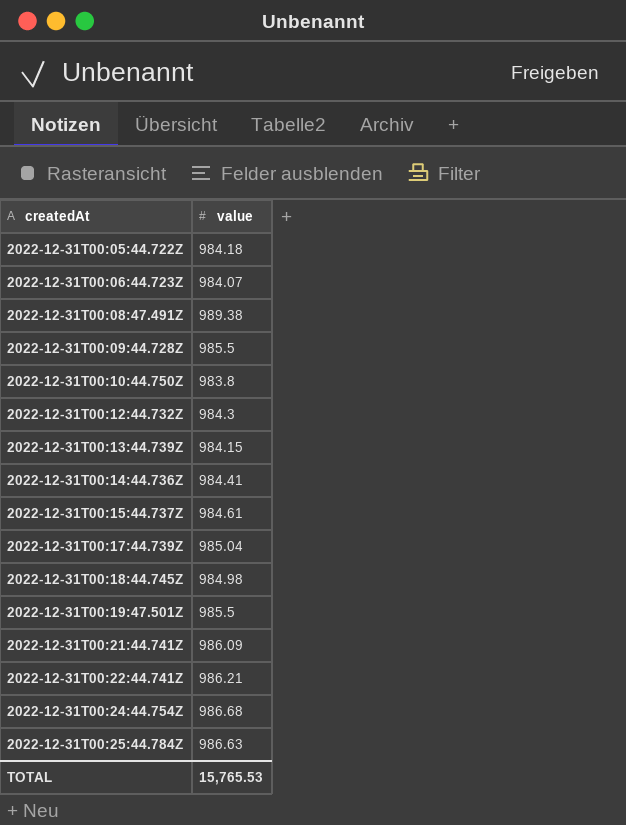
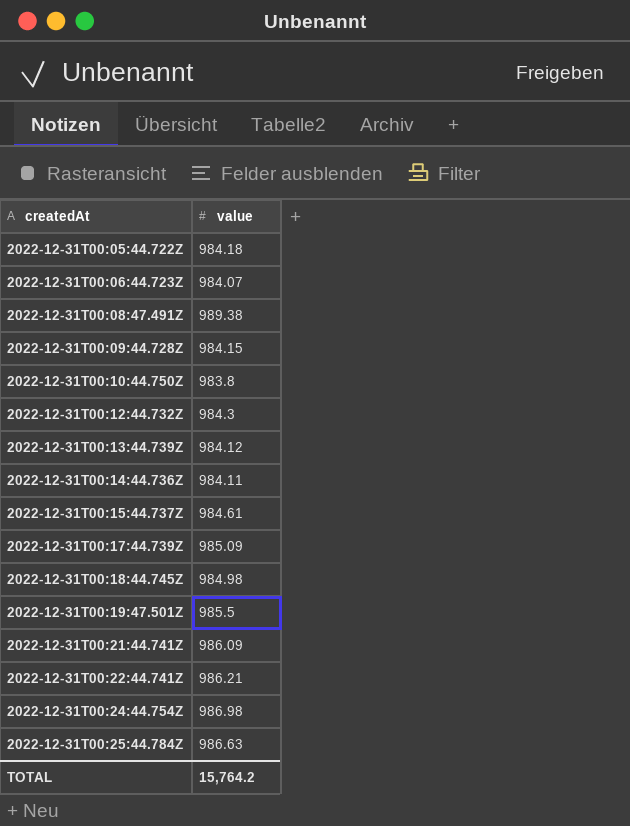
2022-12-31T00:09:44.728Z | value: 985.5 -> 984.15
2022-12-31T00:13:44.739Z | value: 984.15 -> 984.12
2022-12-31T00:14:44.736Z | value: 984.41 -> 984.11
2022-12-31T00:17:44.739Z | value: 985.04 -> 985.09
2022-12-31T00:24:44.754Z | value: 986.68 -> 986.98
TOTAL | value: 15,765.53 -> 15,764.2

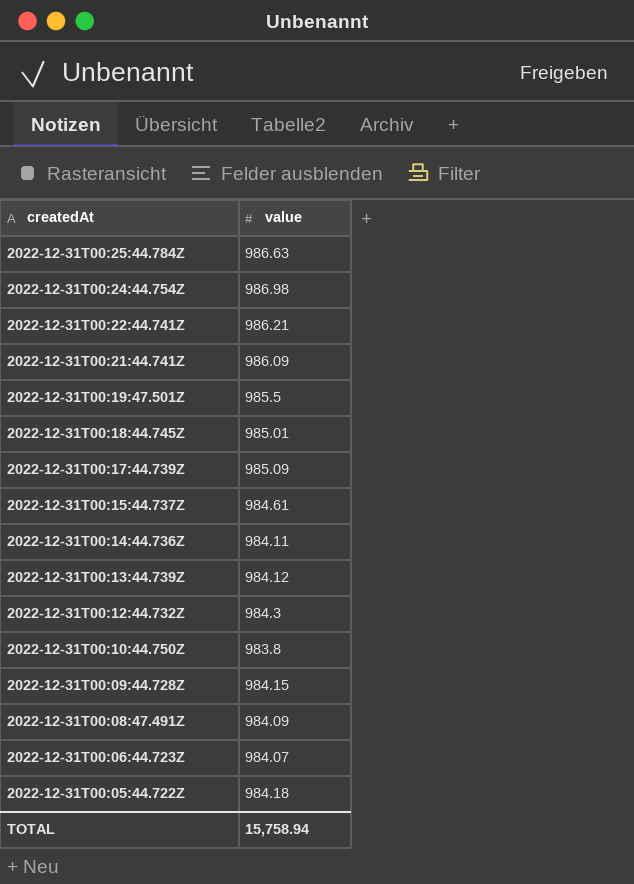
row order: createdAt ascending -> createdAt descending
2022-12-31T00:18:44.745Z | value: 984.98 -> 985.01
2022-12-31T00:08:47.491Z | value: 989.38 -> 984.09
TOTAL | value: 15,764.2 -> 15,758.94

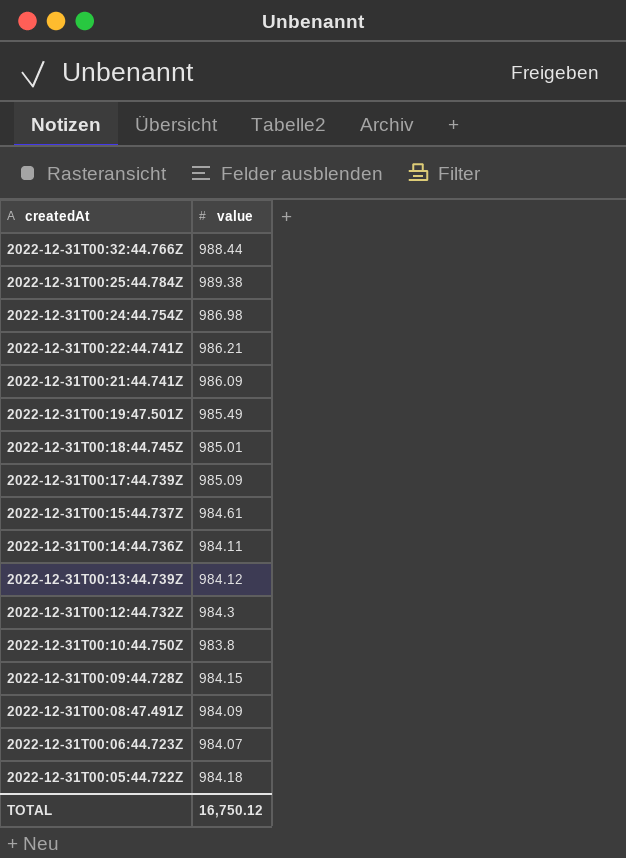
row 2022-12-31T00:32:44.766Z: none -> 988.44
2022-12-31T00:25:44.784Z | value: 986.63 -> 989.38
2022-12-31T00:19:47.501Z | value: 985.5 -> 985.49
TOTAL | value: 15,758.94 -> 16,750.12

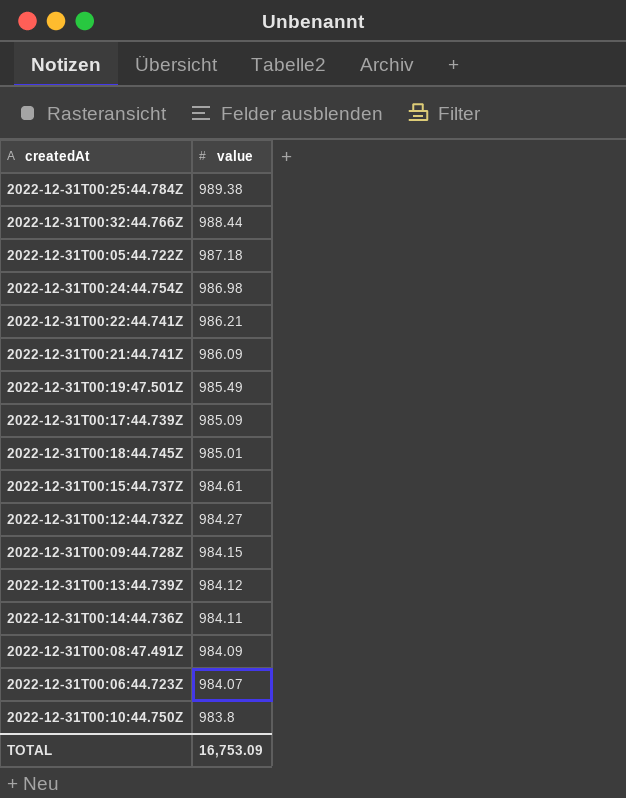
row order: createdAt descending -> value descending
2022-12-31T00:05:44.722Z | value: 984.18 -> 987.18
2022-12-31T00:12:44.732Z | value: 984.3 -> 984.27
TOTAL | value: 16,750.12 -> 16,753.09

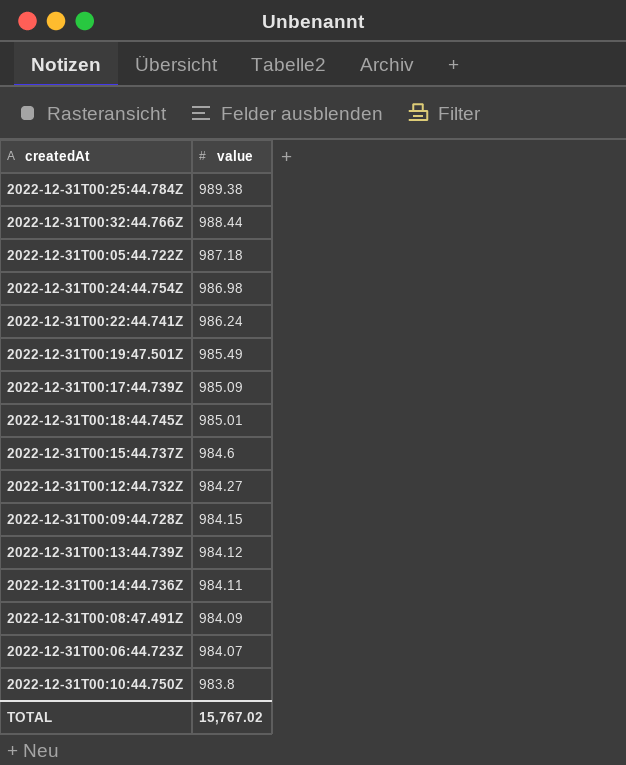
row 2022-12-31T00:21:44.741Z: 986.09 -> none
2022-12-31T00:22:44.741Z | value: 986.21 -> 986.24
2022-12-31T00:15:44.737Z | value: 984.61 -> 984.6
TOTAL | value: 16,753.09 -> 15,767.02

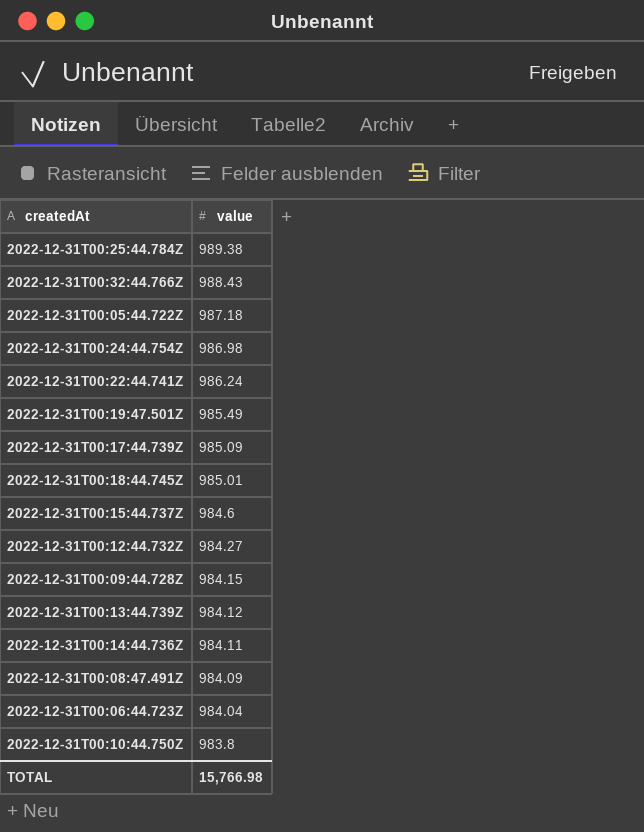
2022-12-31T00:32:44.766Z | value: 988.44 -> 988.43
2022-12-31T00:06:44.723Z | value: 984.07 -> 984.04
TOTAL | value: 15,767.02 -> 15,766.98

